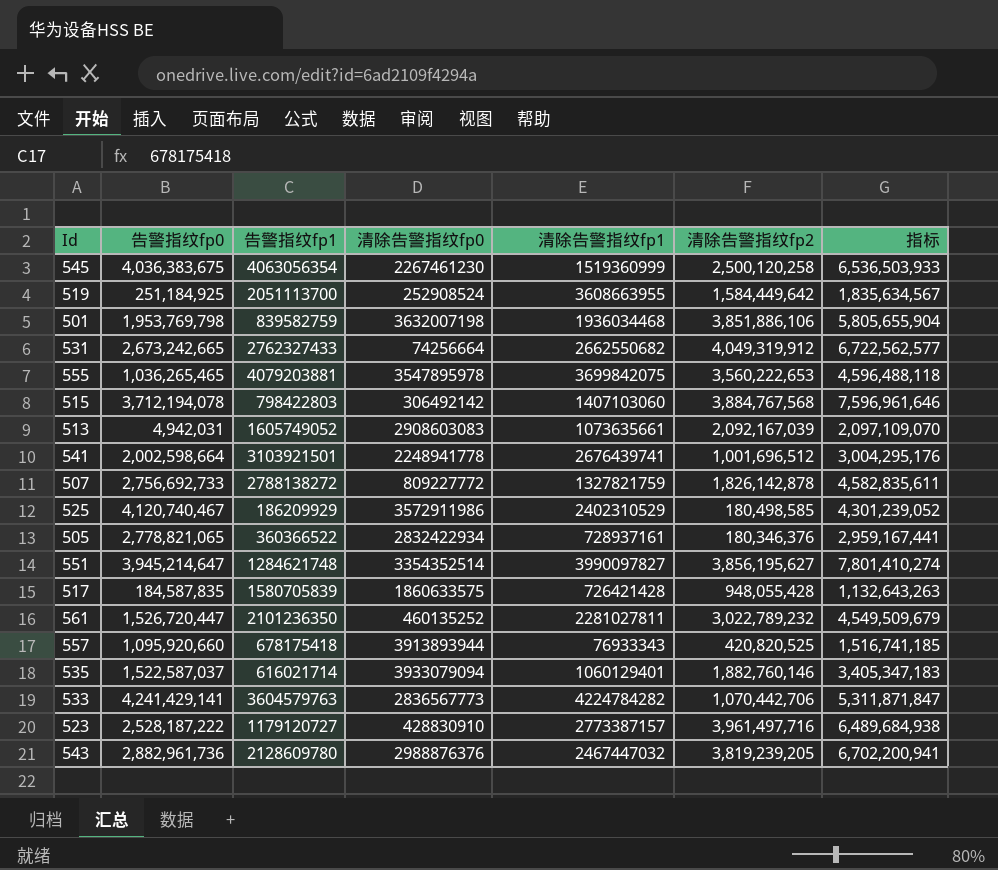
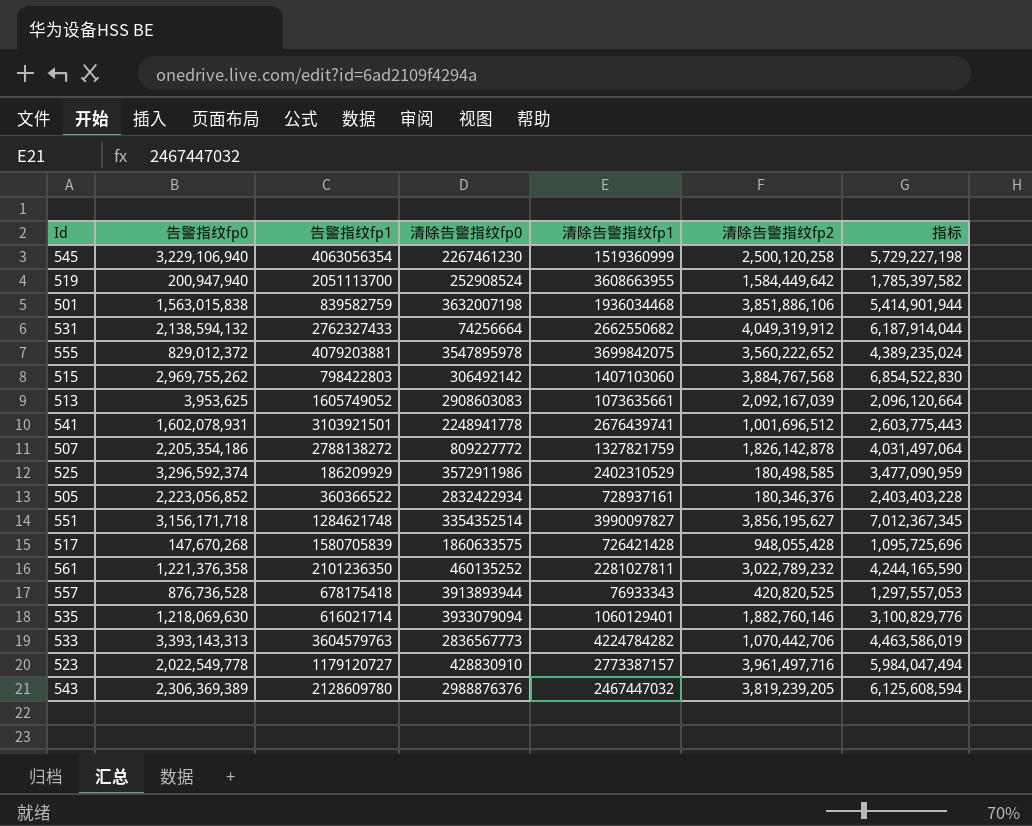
545 | 告警指纹fp0: 4,036,383,675 -> 3,229,106,940
545 | 指标: 6,536,503,933 -> 5,729,227,198
519 | 告警指纹fp0: 251,184,925 -> 200,947,940
519 | 指标: 1,835,634,567 -> 1,785,397,582
501 | 告警指纹fp0: 1,953,769,798 -> 1,563,015,838
501 | 指标: 5,805,655,904 -> 5,414,901,944
531 | 告警指纹fp0: 2,673,242,665 -> 2,138,594,132
531 | 指标: 6,722,562,577 -> 6,187,914,044
555 | 告警指纹fp0: 1,036,265,465 -> 829,012,372
555 | 清除告警指纹fp2: 3,560,222,653 -> 3,560,222,652
555 | 指标: 4,596,488,118 -> 4,389,235,024
515 | 告警指纹fp0: 3,712,194,078 -> 2,969,755,262
515 | 指标: 7,596,961,646 -> 6,854,522,830
513 | 告警指纹fp0: 4,942,031 -> 3,953,625
513 | 指标: 2,097,109,070 -> 2,096,120,664
541 | 告警指纹fp0: 2,002,598,664 -> 1,602,078,931
541 | 指标: 3,004,295,176 -> 2,603,775,443
507 | 告警指纹fp0: 2,756,692,733 -> 2,205,354,186
507 | 指标: 4,582,835,611 -> 4,031,497,064
525 | 告警指纹fp0: 4,120,740,467 -> 3,296,592,374
525 | 指标: 4,301,239,052 -> 3,477,090,959
505 | 告警指纹fp0: 2,778,821,065 -> 2,223,056,852
505 | 指标: 2,959,167,441 -> 2,403,403,228
551 | 告警指纹fp0: 3,945,214,647 -> 3,156,171,718
551 | 指标: 7,801,410,274 -> 7,012,367,345
517 | 告警指纹fp0: 184,587,835 -> 147,670,268
517 | 指标: 1,132,643,263 -> 1,095,725,696
561 | 告警指纹fp0: 1,526,720,447 -> 1,221,376,358
561 | 指标: 4,549,509,679 -> 4,244,165,590
557 | 告警指纹fp0: 1,095,920,660 -> 876,736,528
557 | 指标: 1,516,741,185 -> 1,297,557,053
535 | 告警指纹fp0: 1,522,587,037 -> 1,218,069,630
535 | 指标: 3,405,347,183 -> 3,100,829,776
533 | 告警指纹fp0: 4,241,429,141 -> 3,393,143,313
533 | 指标: 5,311,871,847 -> 4,463,586,019
523 | 告警指纹fp0: 2,528,187,222 -> 2,022,549,778
523 | 指标: 6,489,684,938 -> 5,984,047,494
543 | 告警指纹fp0: 2,882,961,736 -> 2,306,369,389
543 | 指标: 6,702,200,941 -> 6,125,608,594

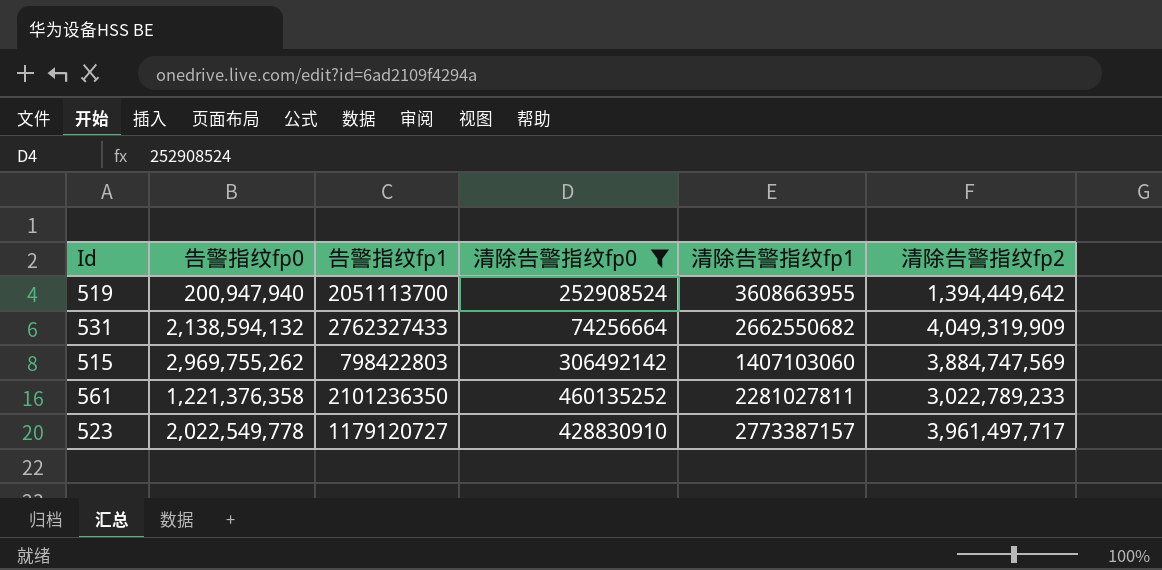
filter: none -> 清除告警指纹fp0 <= 460135252
column 指标 | formula: [告警指纹fp0] + [清除告警指纹fp2] -> none
519 | 清除告警指纹fp2: 1,584,449,642 -> 1,394,449,642
531 | 清除告警指纹fp2: 4,049,319,912 -> 4,049,319,909
515 | 清除告警指纹fp2: 3,884,767,568 -> 3,884,747,569
561 | 清除告警指纹fp2: 3,022,789,232 -> 3,022,789,233
523 | 清除告警指纹fp2: 3,961,497,716 -> 3,961,497,717

